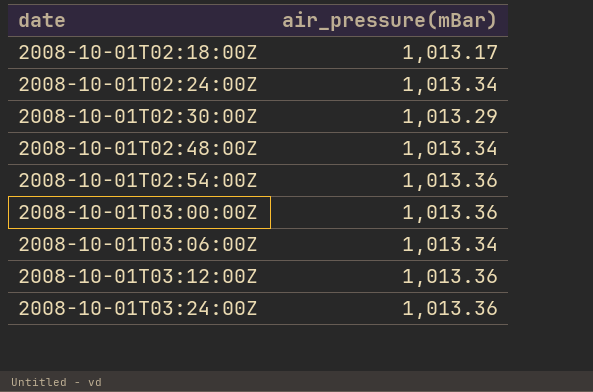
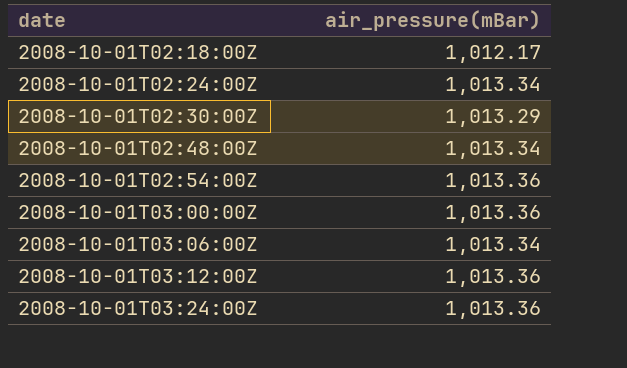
2008-10-01T02:18:00Z | air_pressure(mBar): 1,013.17 -> 1,012.17

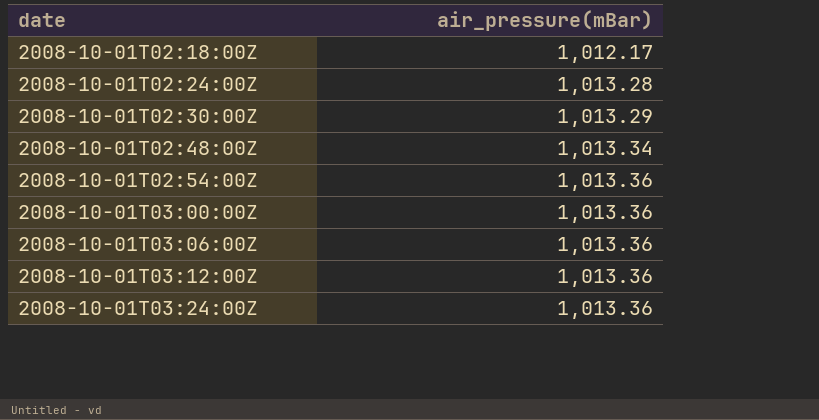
2008-10-01T02:24:00Z | air_pressure(mBar): 1,013.34 -> 1,013.28
2008-10-01T03:06:00Z | air_pressure(mBar): 1,013.34 -> 1,013.36

